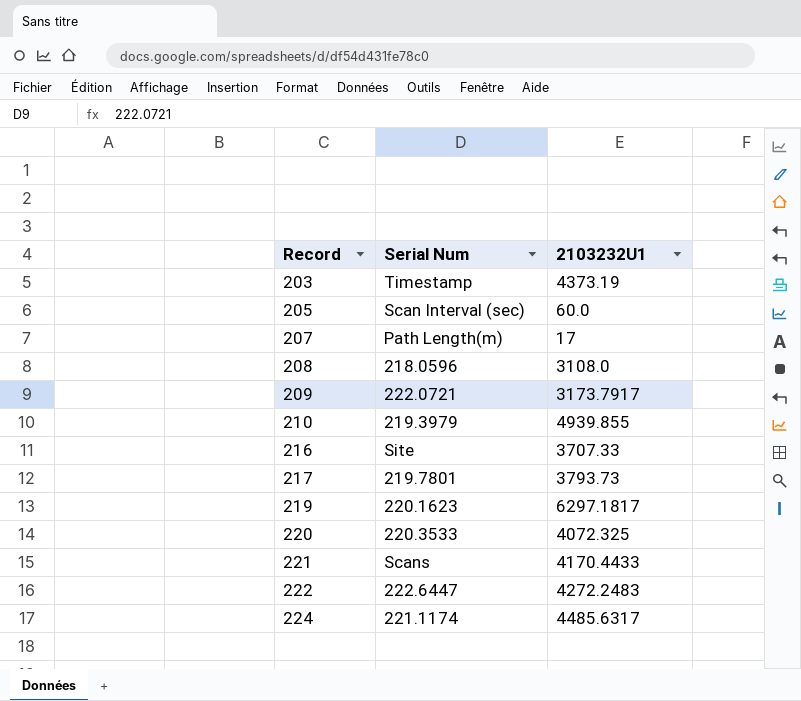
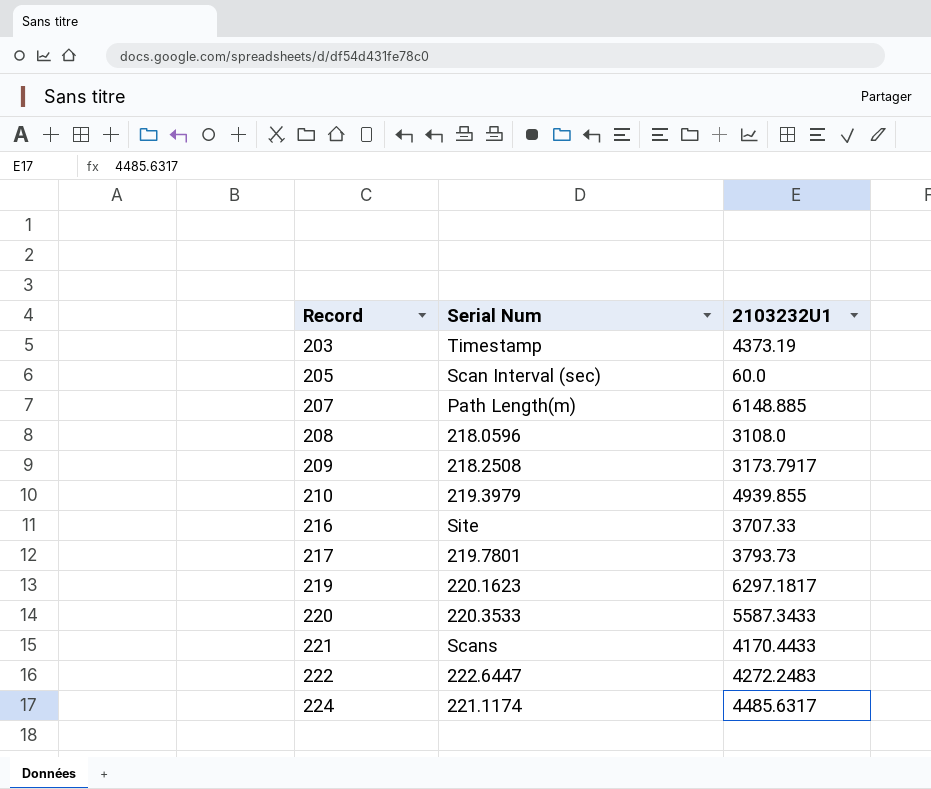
207 | 2103232U1: 17 -> 6148.885
209 | Serial Num: 222.0721 -> 218.2508
220 | 2103232U1: 4072.325 -> 5587.3433

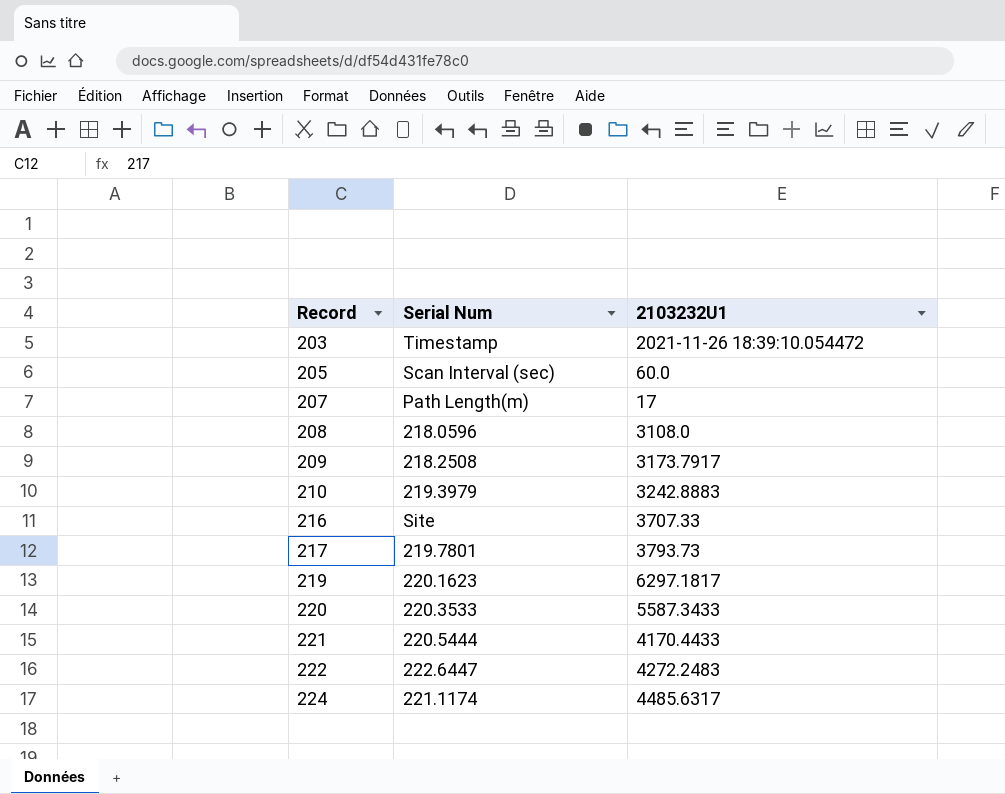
203 | 2103232U1: 4373.19 -> 2021-11-26 18:39:10.054472
207 | 2103232U1: 6148.885 -> 17
210 | 2103232U1: 4939.855 -> 3242.8883
221 | Serial Num: Scans -> 220.5444

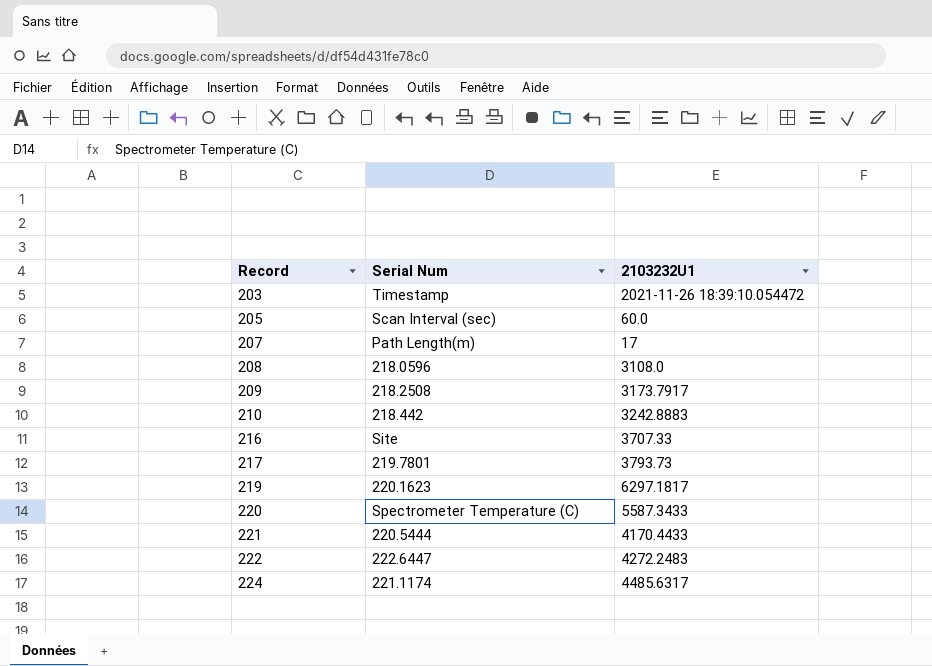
210 | Serial Num: 219.3979 -> 218.442
220 | Serial Num: 220.3533 -> Spectrometer Temperature (C)

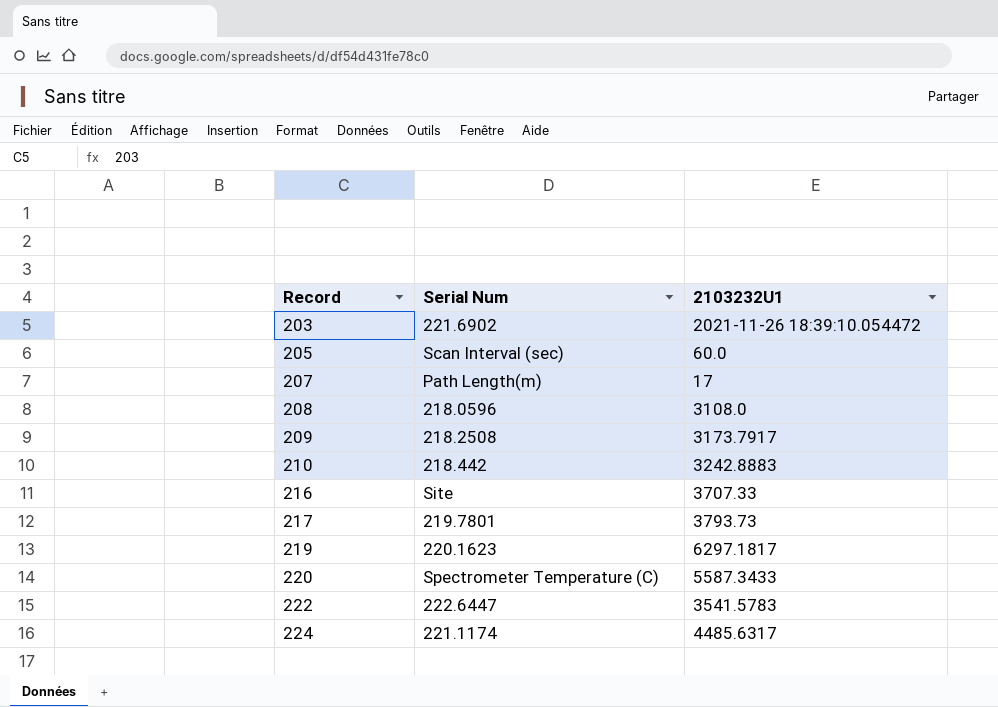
row 221: 220.5444 | 4170.4433 -> none
203 | Serial Num: Timestamp -> 221.6902
222 | 2103232U1: 4272.2483 -> 3541.5783

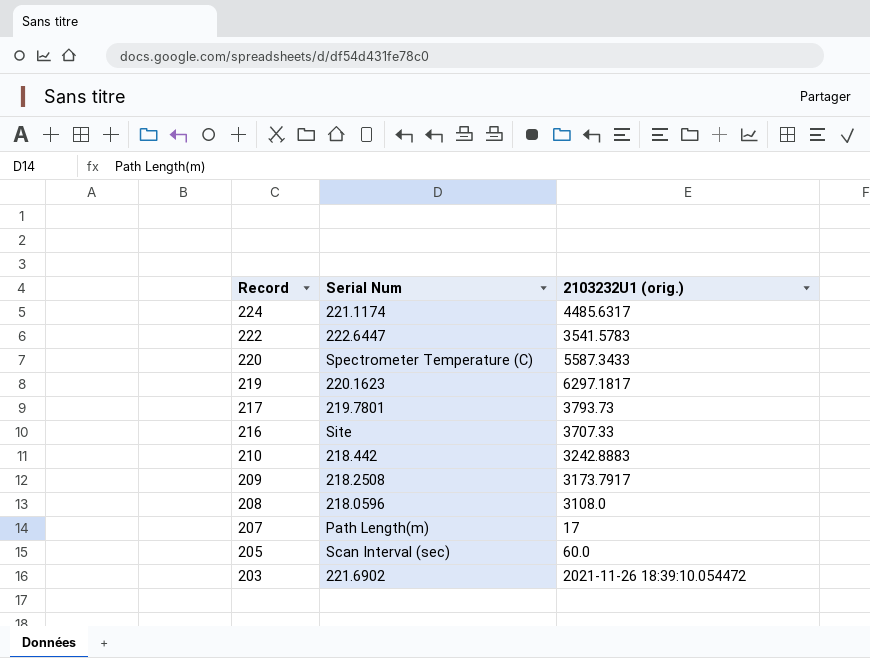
row order: Record ascending -> Record descending
column name: 2103232U1 -> 2103232U1 (orig.)

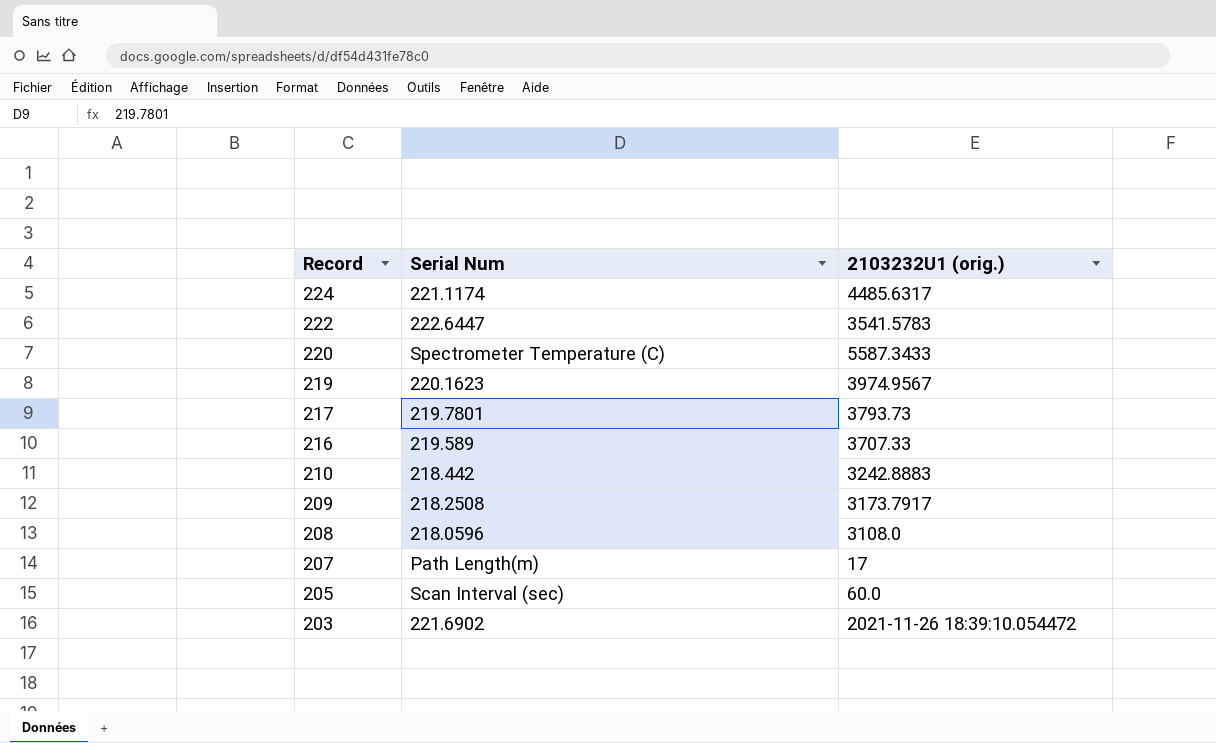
219 | 2103232U1 (orig.): 6297.1817 -> 3974.9567
216 | Serial Num: Site -> 219.589

